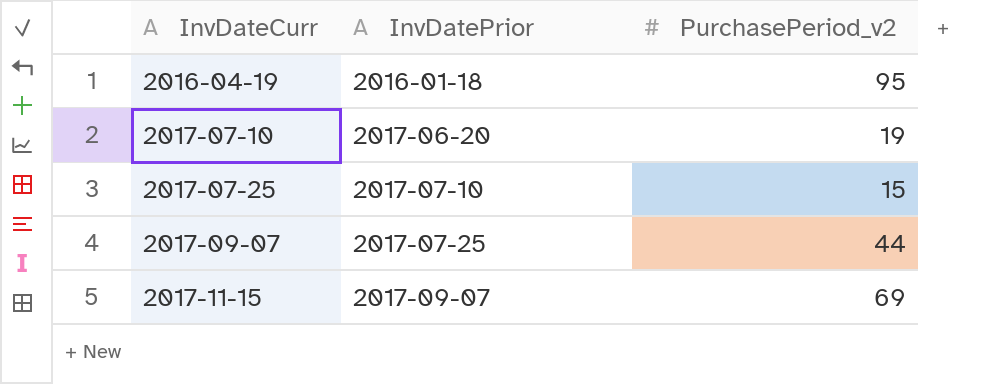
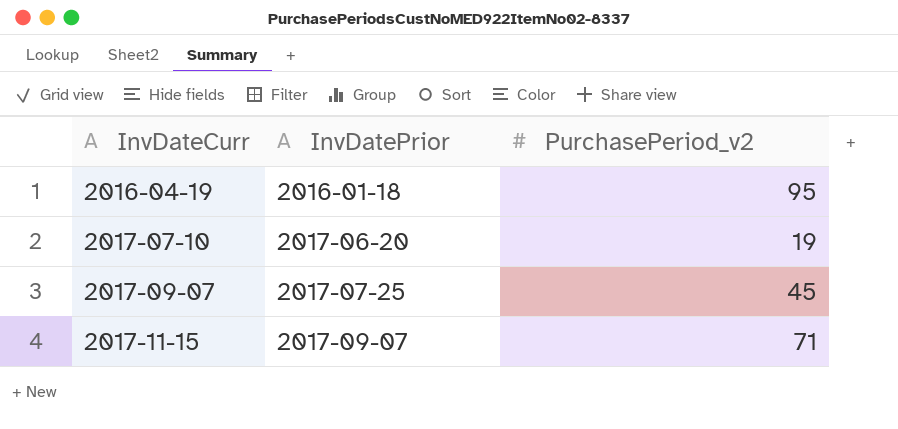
row 2017-07-25: 2017-07-10 | 15 -> none
2017-09-07 | PurchasePeriod_v2: 44 -> 45
2017-11-15 | PurchasePeriod_v2: 69 -> 71

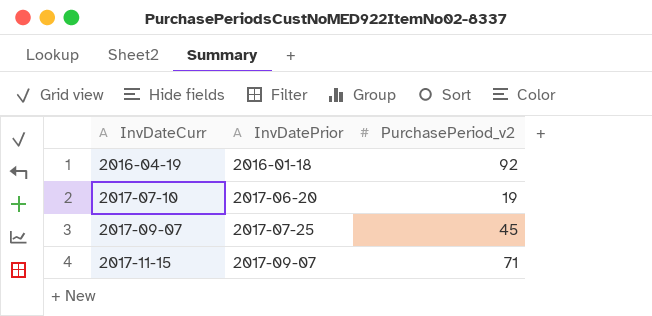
2016-04-19 | PurchasePeriod_v2: 95 -> 92

